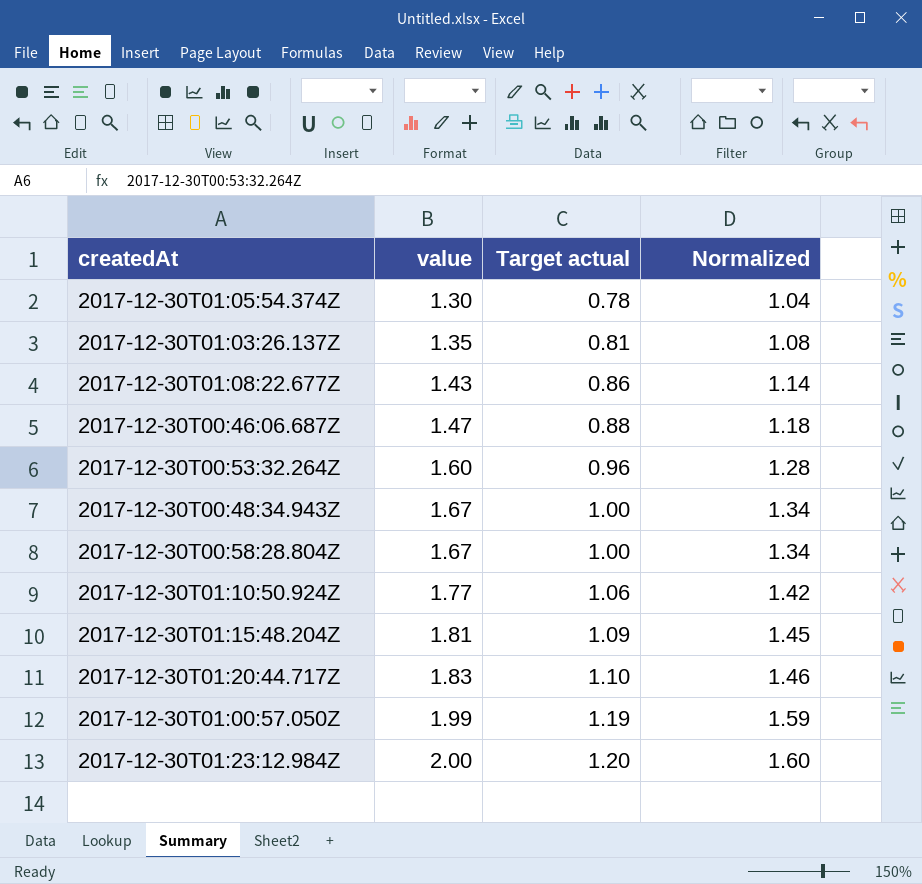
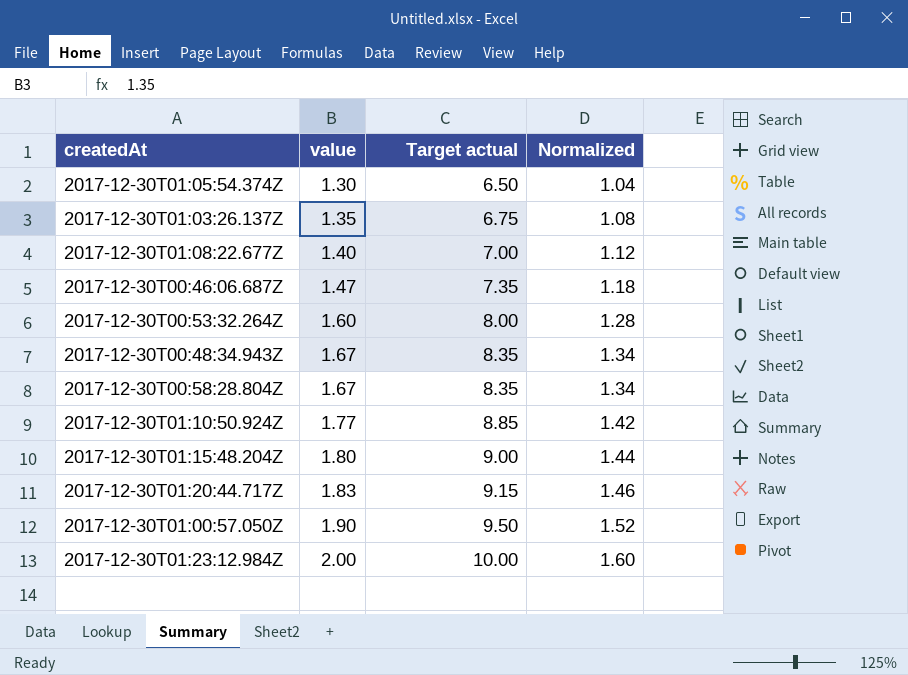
column Target actual | formula: [value] * 0.6 -> [value] * 5
2017-12-30T01:08:22.677Z | value: 1.43 -> 1.40
2017-12-30T01:08:22.677Z | Normalized: 1.14 -> 1.12
2017-12-30T01:15:48.204Z | value: 1.81 -> 1.80
2017-12-30T01:15:48.204Z | Normalized: 1.45 -> 1.44
2017-12-30T01:00:57.050Z | value: 1.99 -> 1.90
2017-12-30T01:00:57.050Z | Normalized: 1.59 -> 1.52

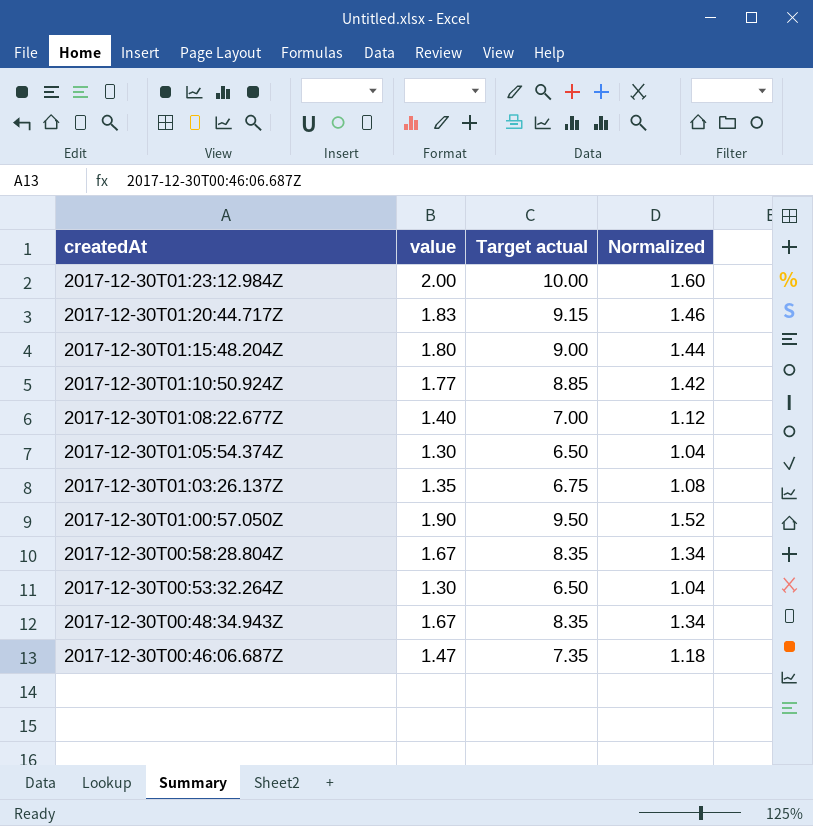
row order: value ascending -> createdAt descending
2017-12-30T00:53:32.264Z | value: 1.60 -> 1.30
2017-12-30T00:53:32.264Z | Target actual: 8.00 -> 6.50
2017-12-30T00:53:32.264Z | Normalized: 1.28 -> 1.04

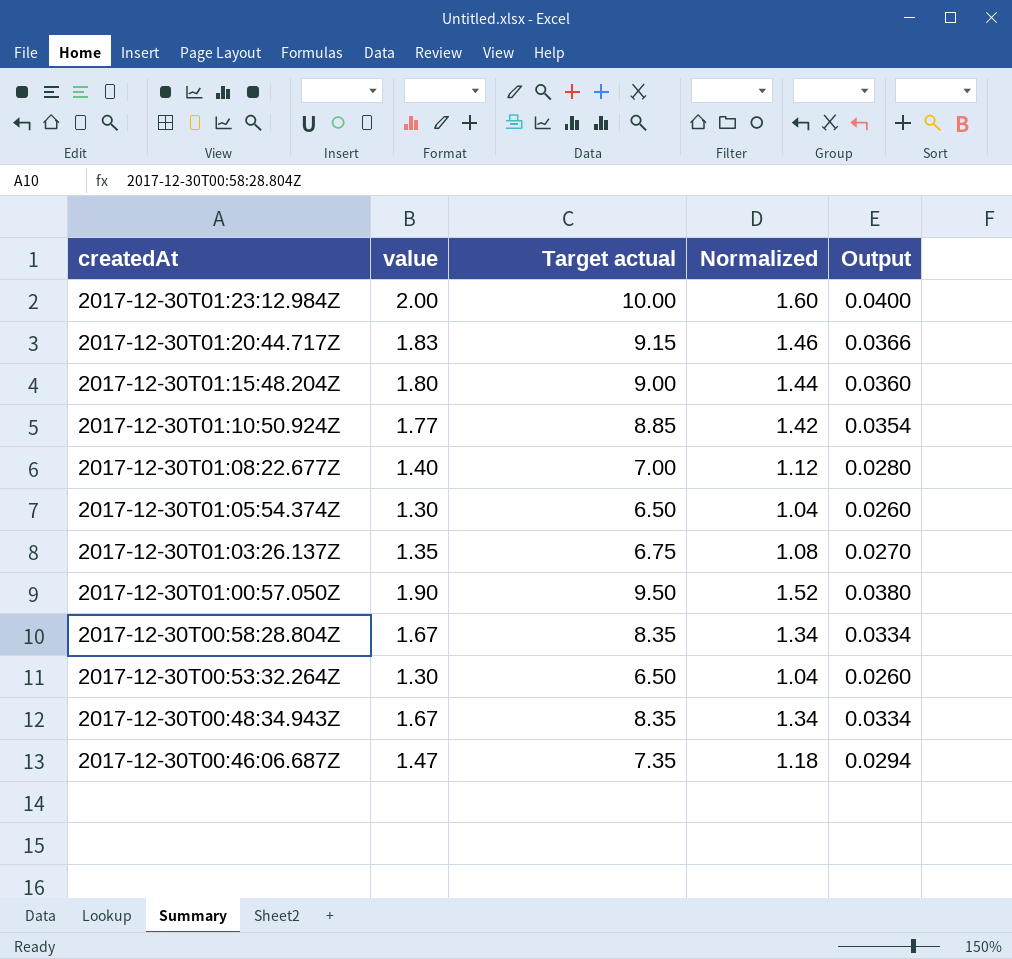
column Output | formula: none -> [value] * 0.02

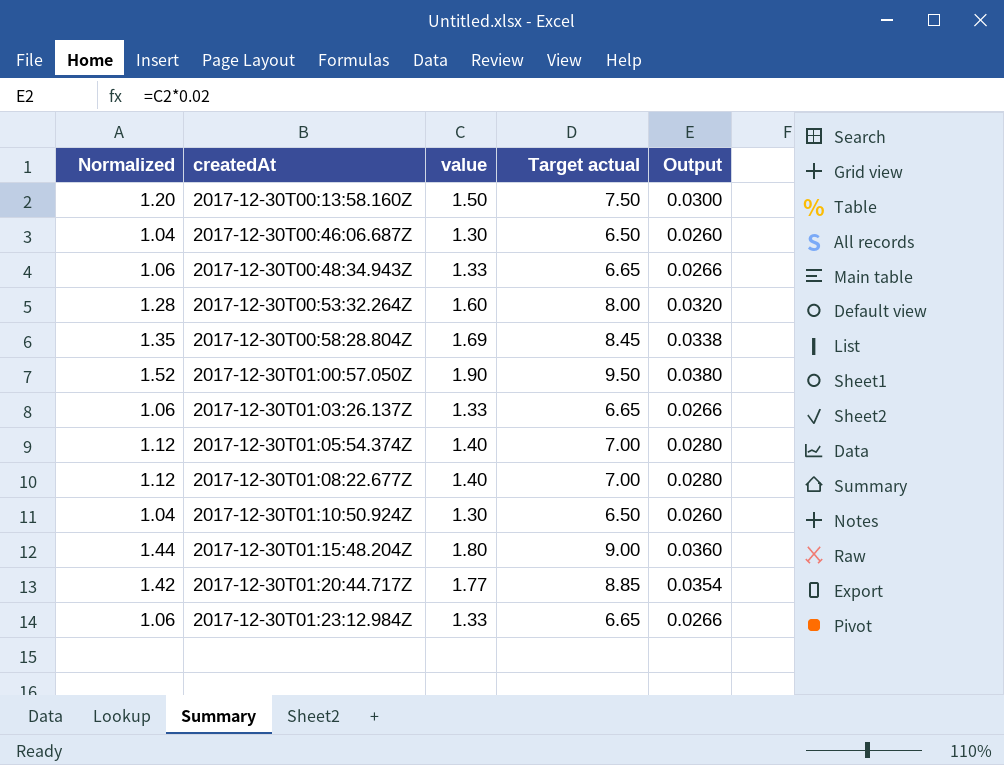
row order: createdAt descending -> createdAt ascending
column Normalized | position: 4 -> 1
row 2017-12-30T00:13:58.160Z: none -> 1.20 | 1.50 | 7.50 | 0.0300
2017-12-30T00:46:06.687Z | Normalized: 1.18 -> 1.04
2017-12-30T00:46:06.687Z | value: 1.47 -> 1.30
2017-12-30T00:46:06.687Z | Target actual: 7.35 -> 6.50
2017-12-30T00:46:06.687Z | Output: 0.0294 -> 0.0260
2017-12-30T00:48:34.943Z | Normalized: 1.34 -> 1.06
2017-12-30T00:48:34.943Z | value: 1.67 -> 1.33
2017-12-30T00:48:34.943Z | Target actual: 8.35 -> 6.65
2017-12-30T00:48:34.943Z | Output: 0.0334 -> 0.0266
2017-12-30T00:53:32.264Z | Normalized: 1.04 -> 1.28
2017-12-30T00:53:32.264Z | value: 1.30 -> 1.60
2017-12-30T00:53:32.264Z | Target actual: 6.50 -> 8.00
2017-12-30T00:53:32.264Z | Output: 0.0260 -> 0.0320
2017-12-30T00:58:28.804Z | Normalized: 1.34 -> 1.35
2017-12-30T00:58:28.804Z | value: 1.67 -> 1.69
2017-12-30T00:58:28.804Z | Target actual: 8.35 -> 8.45
2017-12-30T00:58:28.804Z | Output: 0.0334 -> 0.0338
2017-12-30T01:03:26.137Z | Normalized: 1.08 -> 1.06
2017-12-30T01:03:26.137Z | value: 1.35 -> 1.33
2017-12-30T01:03:26.137Z | Target actual: 6.75 -> 6.65
2017-12-30T01:03:26.137Z | Output: 0.0270 -> 0.0266
2017-12-30T01:05:54.374Z | Normalized: 1.04 -> 1.12
2017-12-30T01:05:54.374Z | value: 1.30 -> 1.40
2017-12-30T01:05:54.374Z | Target actual: 6.50 -> 7.00
2017-12-30T01:05:54.374Z | Output: 0.0260 -> 0.0280
2017-12-30T01:10:50.924Z | Normalized: 1.42 -> 1.04
2017-12-30T01:10:50.924Z | value: 1.77 -> 1.30
2017-12-30T01:10:50.924Z | Target actual: 8.85 -> 6.50
2017-12-30T01:10:50.924Z | Output: 0.0354 -> 0.0260
2017-12-30T01:20:44.717Z | Normalized: 1.46 -> 1.42
2017-12-30T01:20:44.717Z | value: 1.83 -> 1.77
2017-12-30T01:20:44.717Z | Target actual: 9.15 -> 8.85
2017-12-30T01:20:44.717Z | Output: 0.0366 -> 0.0354
2017-12-30T01:23:12.984Z | Normalized: 1.60 -> 1.06
2017-12-30T01:23:12.984Z | value: 2.00 -> 1.33
2017-12-30T01:23:12.984Z | Target actual: 10.00 -> 6.65
2017-12-30T01:23:12.984Z | Output: 0.0400 -> 0.0266

